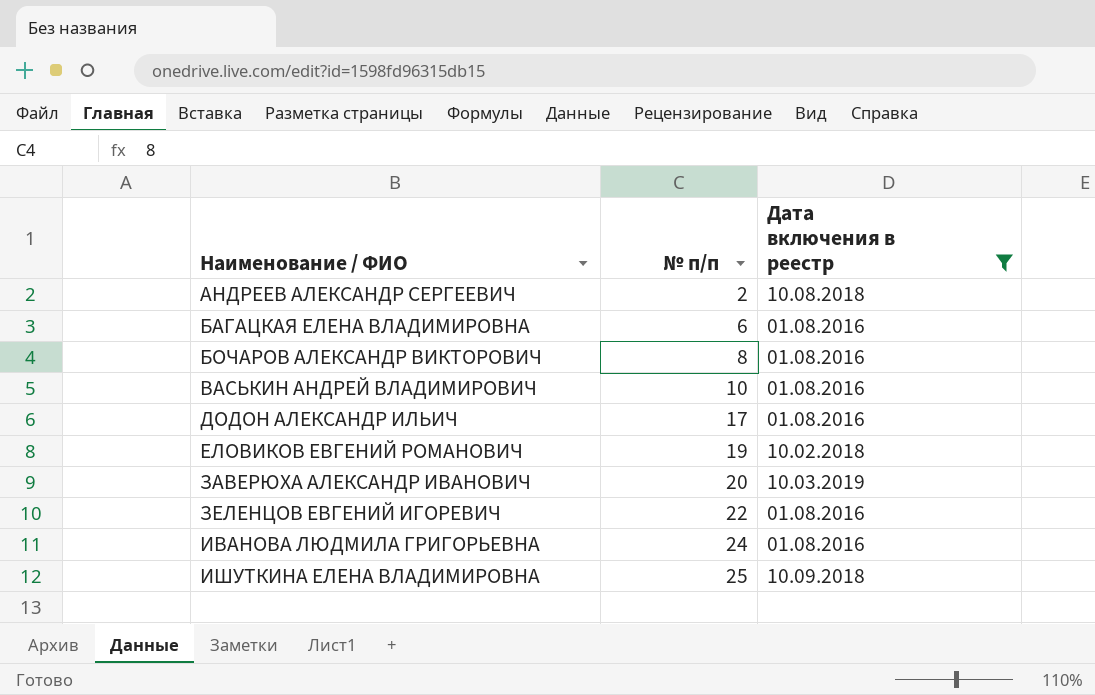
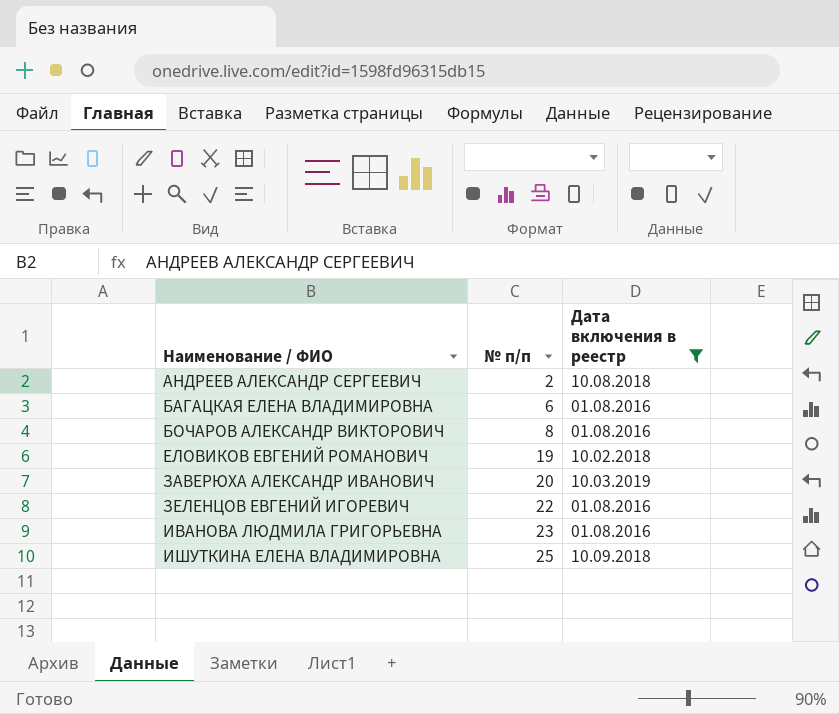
row ВАСЬКИН АНДРЕЙ ВЛАДИМИРОВИЧ: 10 | 01.08.2016 -> none
row ДОДОН АЛЕКСАНДР ИЛЬИЧ: 17 | 01.08.2016 -> none
ИВАНОВА ЛЮДМИЛА ГРИГОРЬЕВНА | № п/п: 24 -> 23

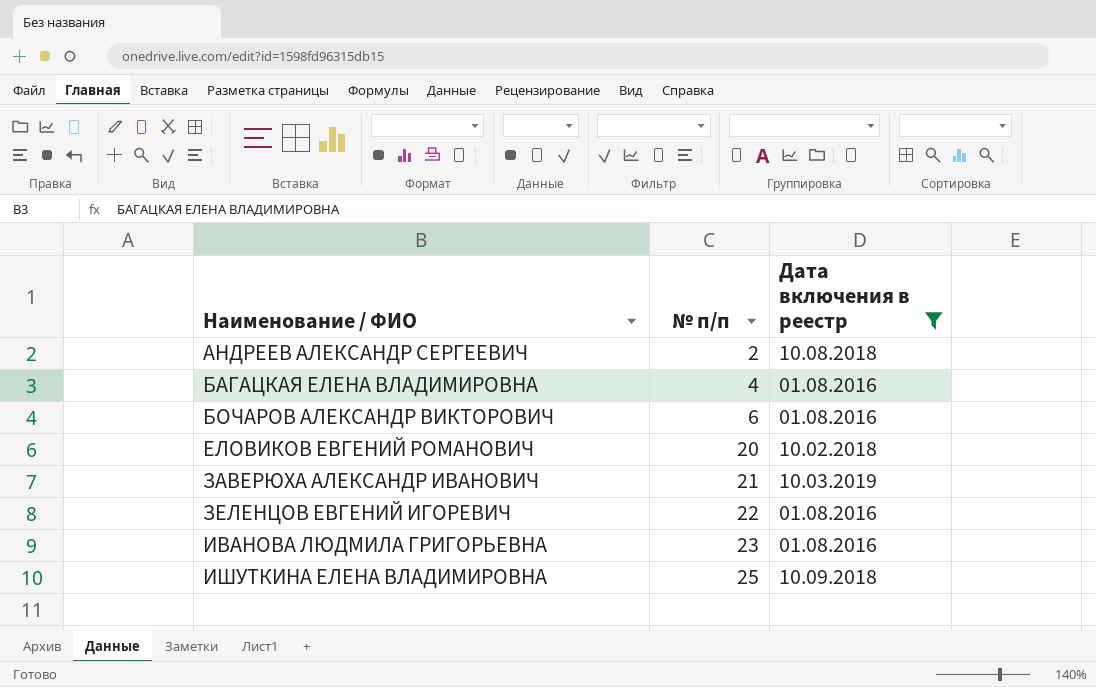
БАГАЦКАЯ ЕЛЕНА ВЛАДИМИРОВНА | № п/п: 6 -> 4
БОЧАРОВ АЛЕКСАНДР ВИКТОРОВИЧ | № п/п: 8 -> 6
ЕЛОВИКОВ ЕВГЕНИЙ РОМАНОВИЧ | № п/п: 19 -> 20
ЗАВЕРЮХА АЛЕКСАНДР ИВАНОВИЧ | № п/п: 20 -> 21

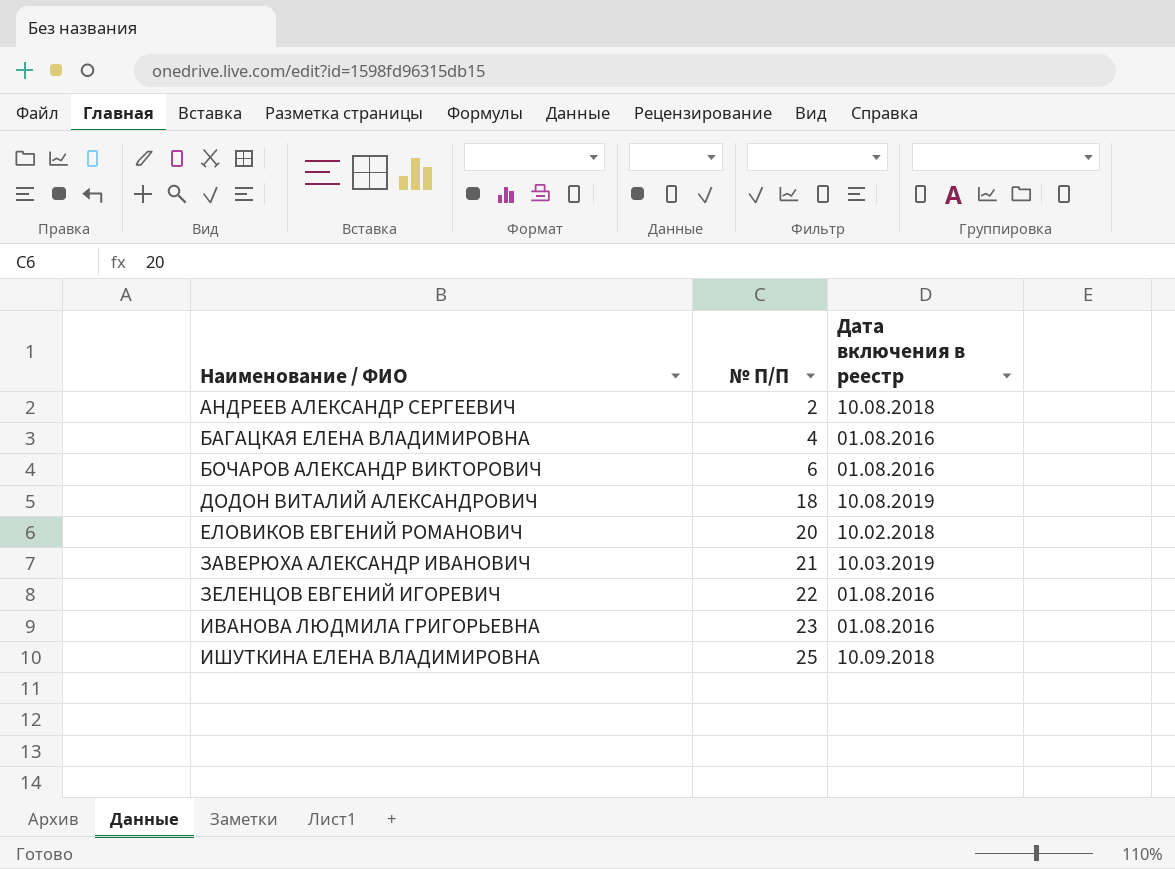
filter: Дата включения в реестр != 10.08.2019 -> none
column name: № п/п -> № П/П

